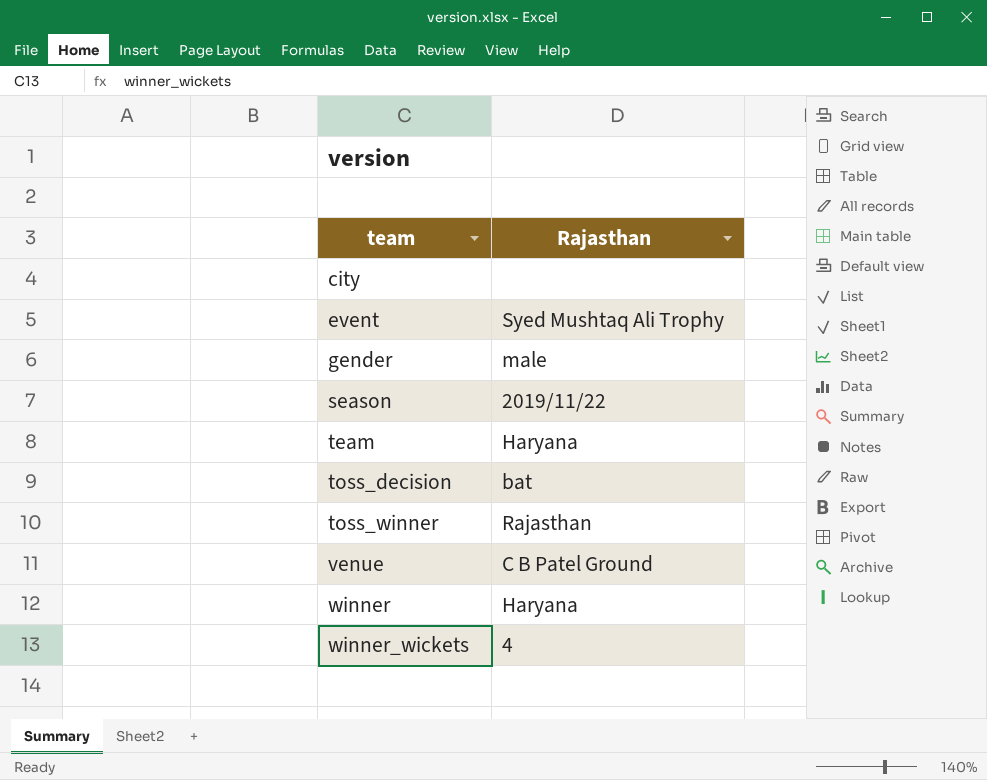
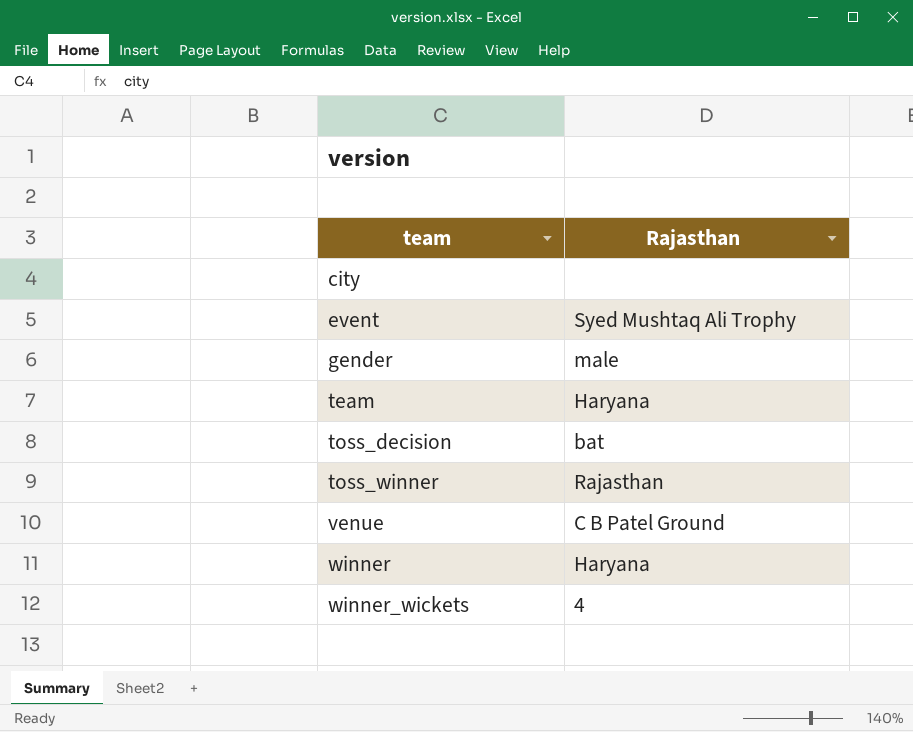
row season: 2019/11/22 -> none

